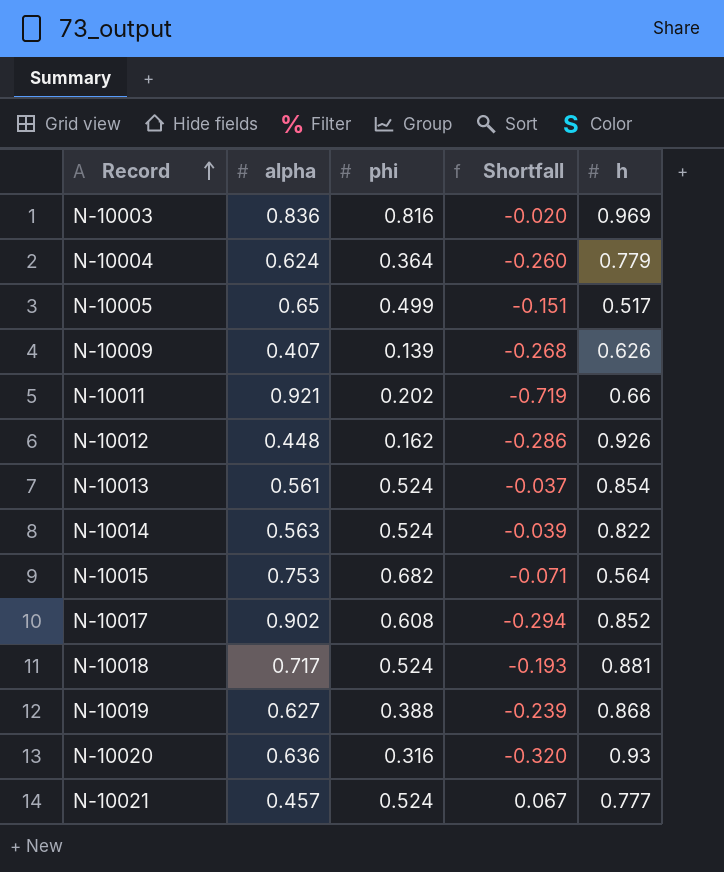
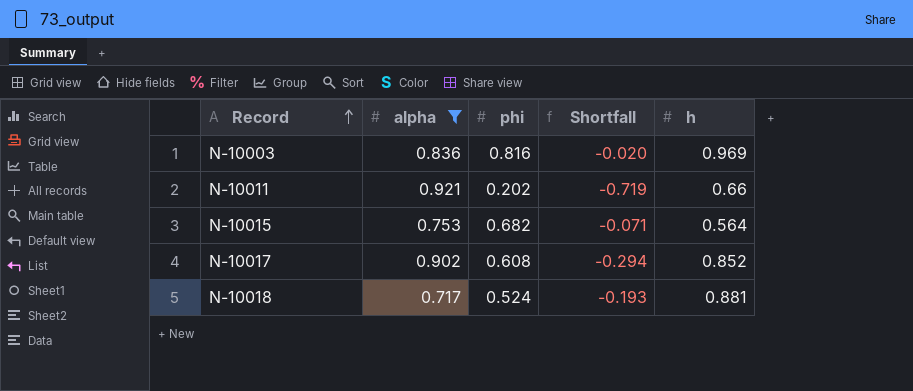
filter: none -> alpha >= 0.717

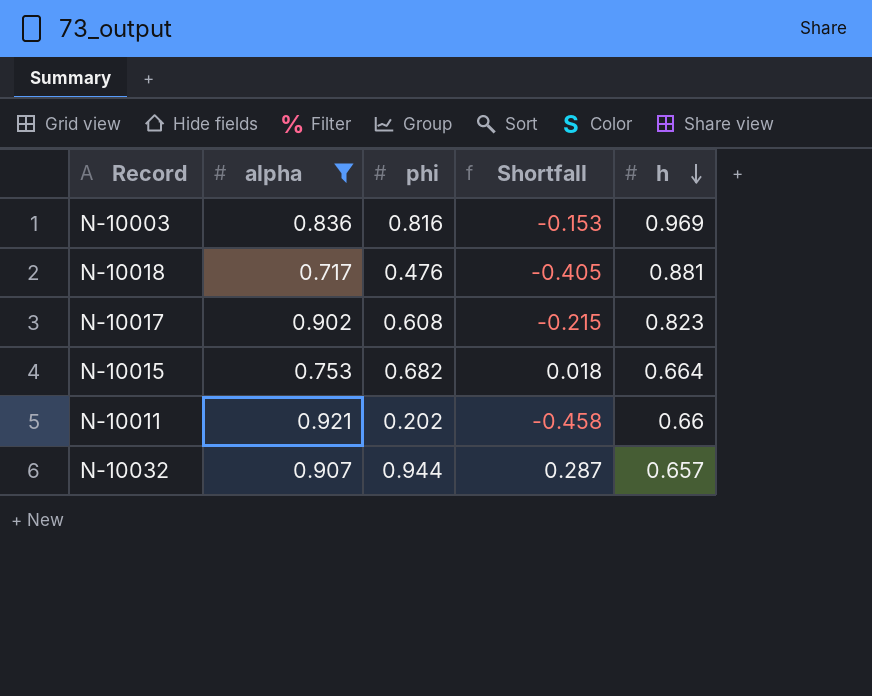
row order: Record ascending -> h descending
column Shortfall | formula: [phi] - [alpha] -> [phi] - [h]
N-10018 | phi: 0.524 -> 0.476
N-10017 | h: 0.852 -> 0.823
N-10015 | h: 0.564 -> 0.664
row N-10032: none -> 0.907 | 0.944 | 0.287 | 0.657

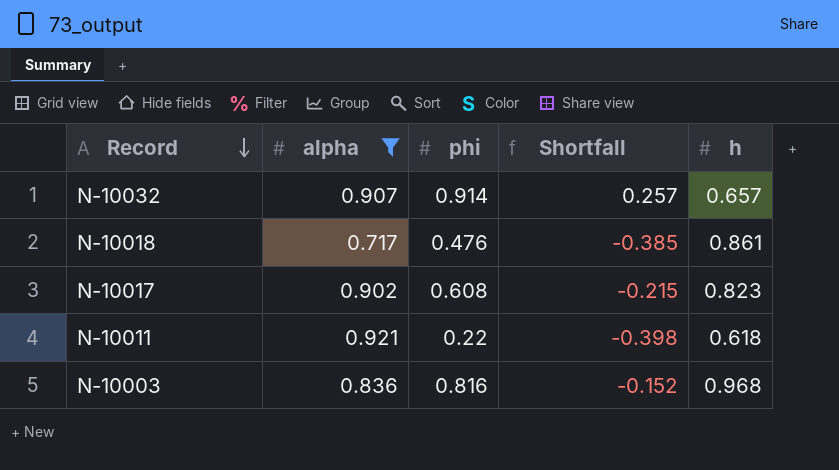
row order: h descending -> Record descending
row N-10015: 0.753 | 0.682 | 0.018 | 0.664 -> none
N-10032 | phi: 0.944 -> 0.914
N-10032 | Shortfall: 0.287 -> 0.257
N-10018 | Shortfall: -0.405 -> -0.385
N-10018 | h: 0.881 -> 0.861
N-10011 | phi: 0.202 -> 0.22
N-10011 | Shortfall: -0.458 -> -0.398
N-10011 | h: 0.66 -> 0.618
N-10003 | Shortfall: -0.153 -> -0.152
N-10003 | h: 0.969 -> 0.968

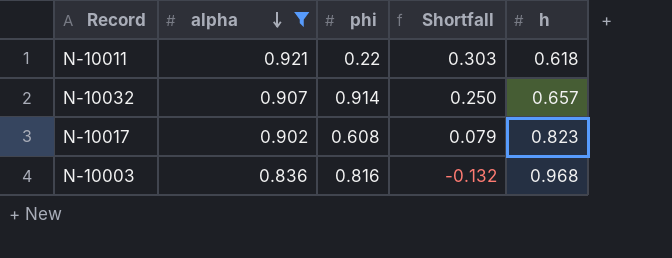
row order: Record descending -> alpha descending
column Shortfall | formula: [phi] - [h] -> [alpha] - [h]
row N-10018: 0.717 | 0.476 | -0.385 | 0.861 -> none

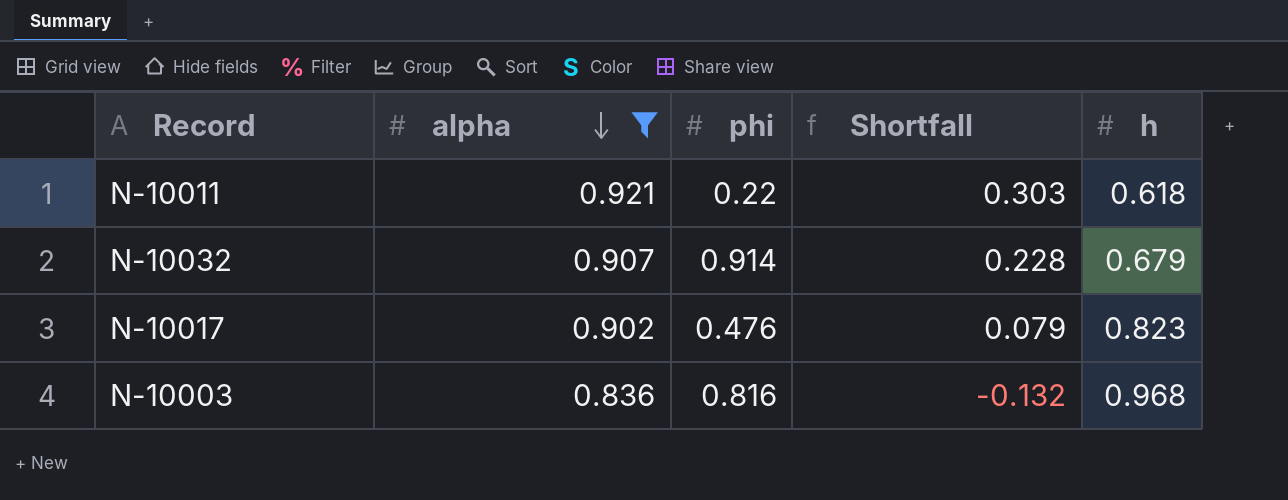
N-10032 | Shortfall: 0.250 -> 0.228
N-10032 | h: 0.657 -> 0.679
N-10017 | phi: 0.608 -> 0.476

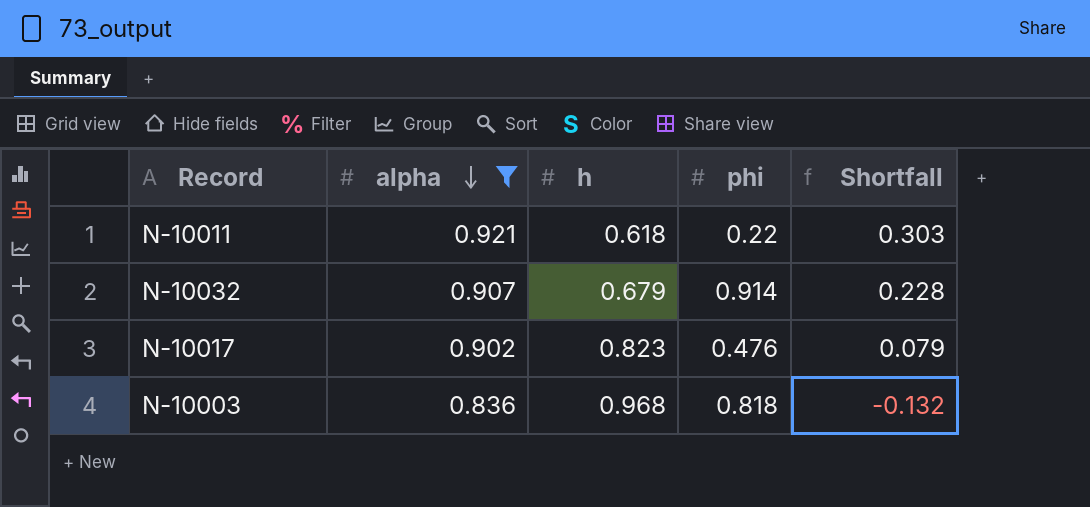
column h | position: 5 -> 3
N-10003 | phi: 0.816 -> 0.818

